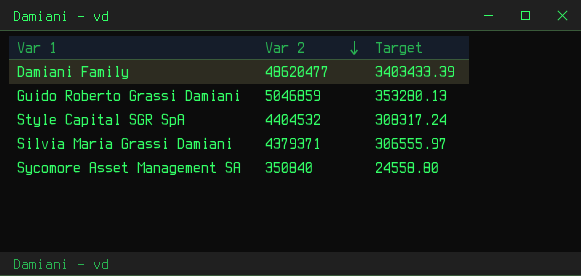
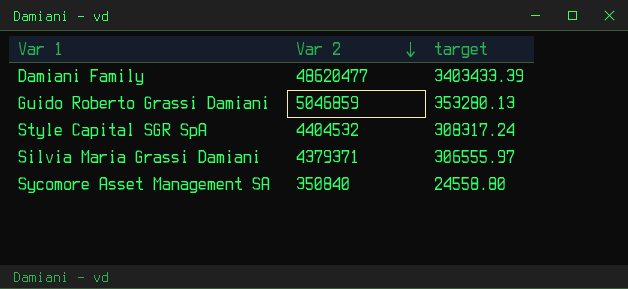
column name: Target -> target

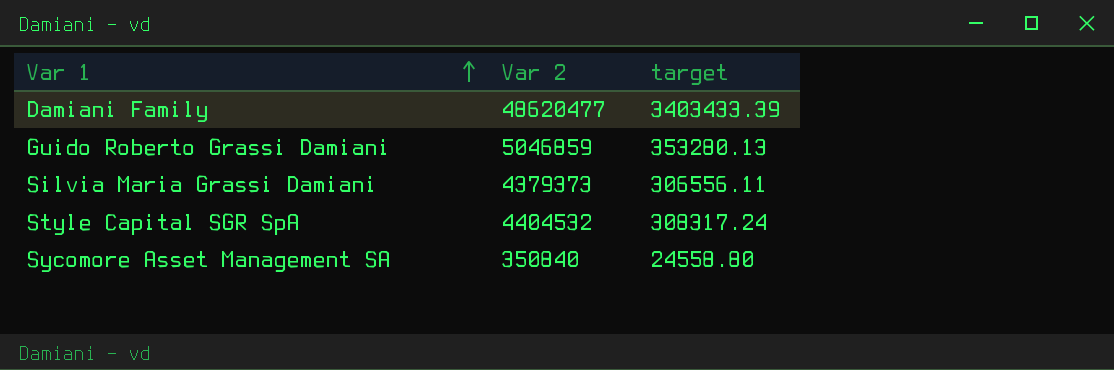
row order: Var 2 descending -> Var 1 ascending
Silvia Maria Grassi Damiani | Var 2: 4379371 -> 4379373
Silvia Maria Grassi Damiani | target: 306555.97 -> 306556.11

